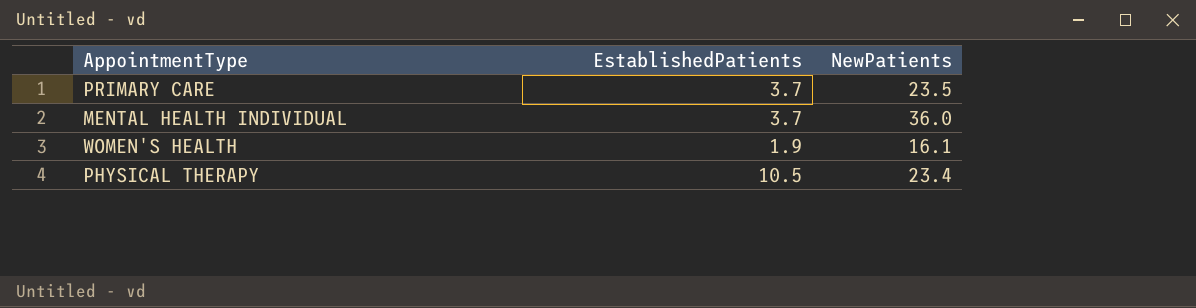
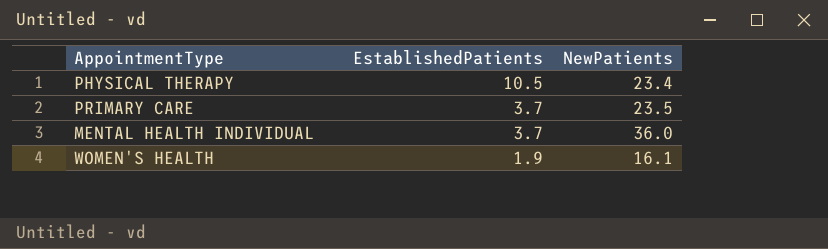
row order: none -> EstablishedPatients descending

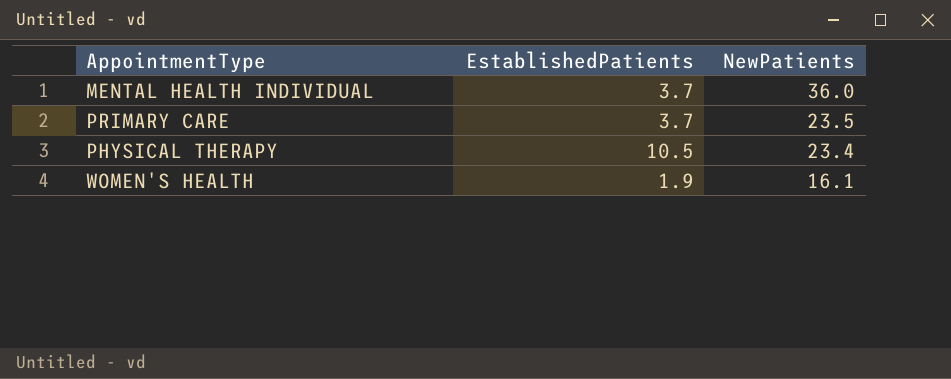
row order: EstablishedPatients descending -> NewPatients descending

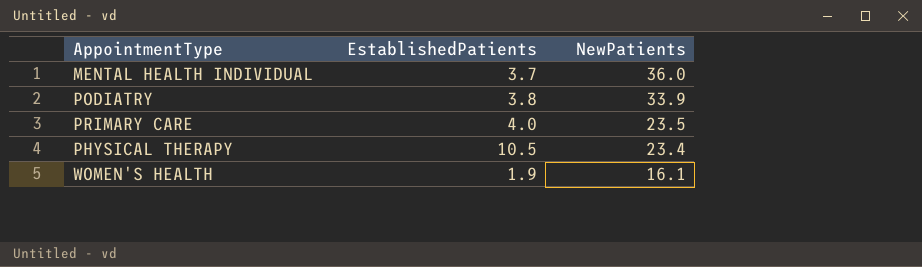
row PODIATRY: none -> 3.8 | 33.9
PRIMARY CARE | EstablishedPatients: 3.7 -> 4.0

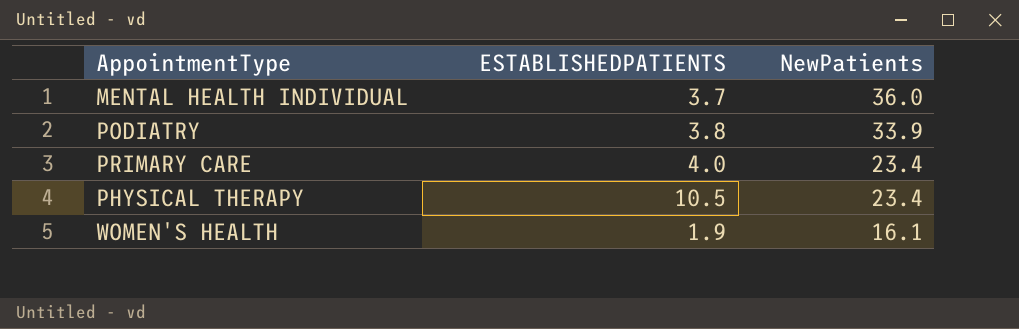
column name: EstablishedPatients -> ESTABLISHEDPATIENTS
PRIMARY CARE | NewPatients: 23.5 -> 23.4

